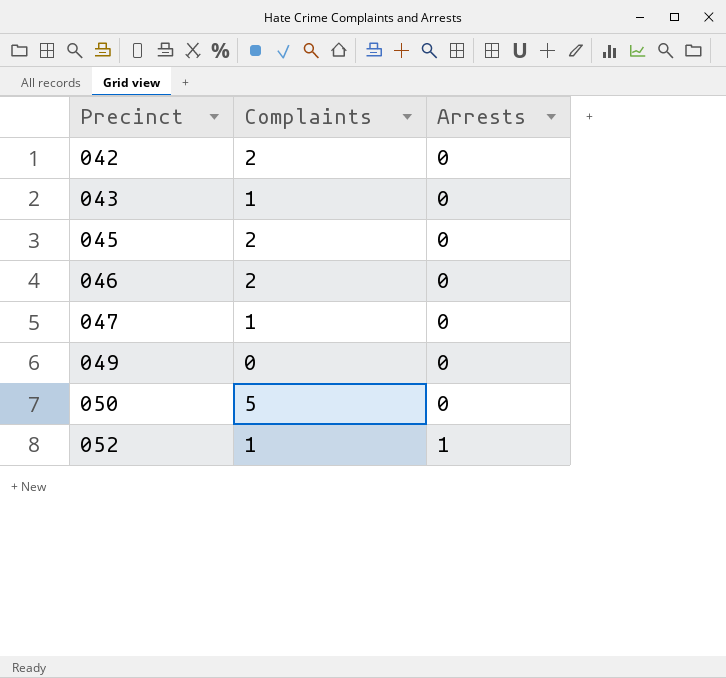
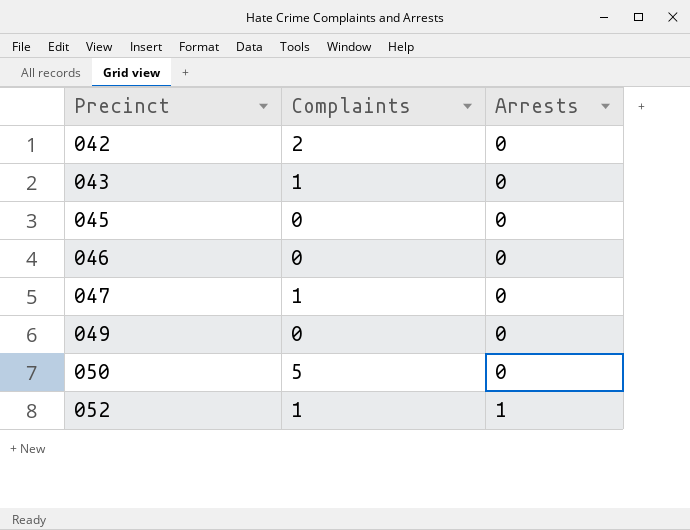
045 | Complaints: 2 -> 0
046 | Complaints: 2 -> 0

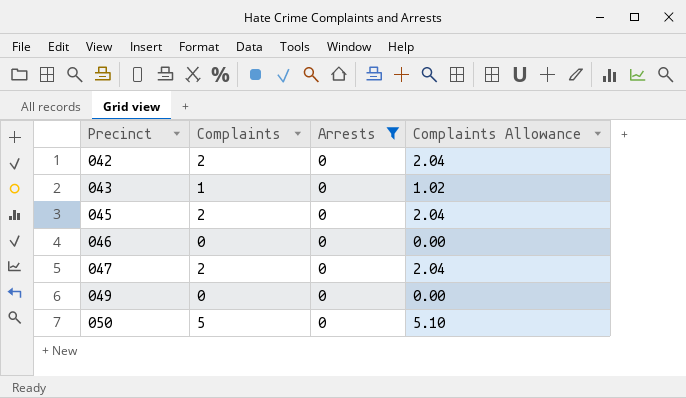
filter: none -> Arrests = 0
column Complaints Allowance | formula: none -> [Complaints] * 1.02
045 | Complaints: 0 -> 2
047 | Complaints: 1 -> 2

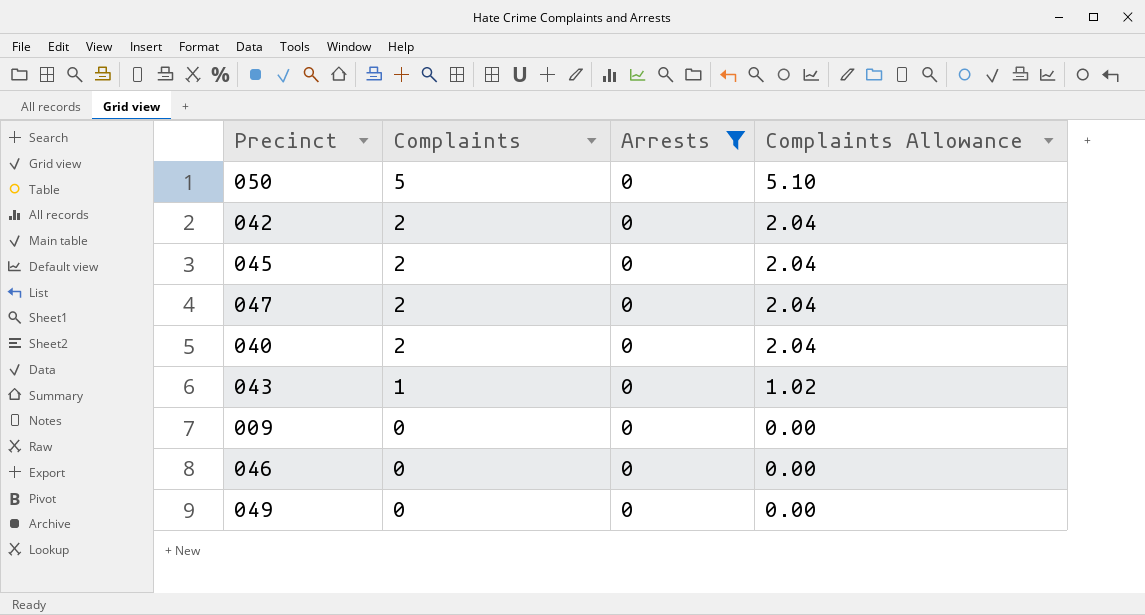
row order: Precinct ascending -> Complaints descending
row 040: none -> 2 | 0 | 2.04
row 009: none -> 0 | 0 | 0.00

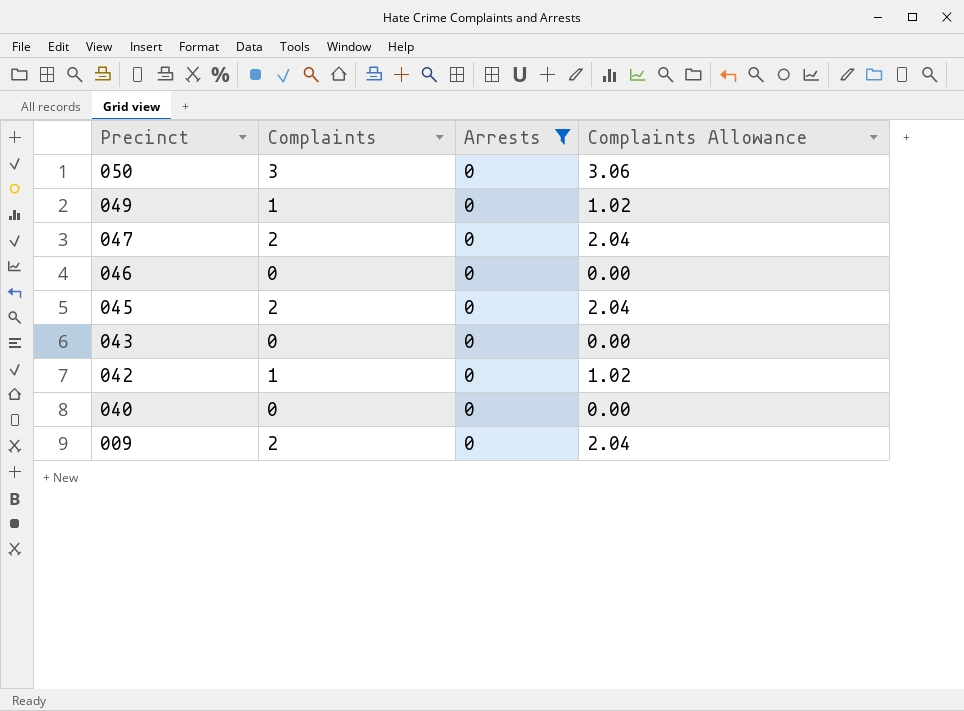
row order: Complaints descending -> Precinct descending
050 | Complaints: 5 -> 3
050 | Complaints Allowance: 5.10 -> 3.06
049 | Complaints: 0 -> 1
049 | Complaints Allowance: 0.00 -> 1.02
043 | Complaints: 1 -> 0
043 | Complaints Allowance: 1.02 -> 0.00
042 | Complaints: 2 -> 1
042 | Complaints Allowance: 2.04 -> 1.02
040 | Complaints: 2 -> 0
040 | Complaints Allowance: 2.04 -> 0.00
009 | Complaints: 0 -> 2
009 | Complaints Allowance: 0.00 -> 2.04

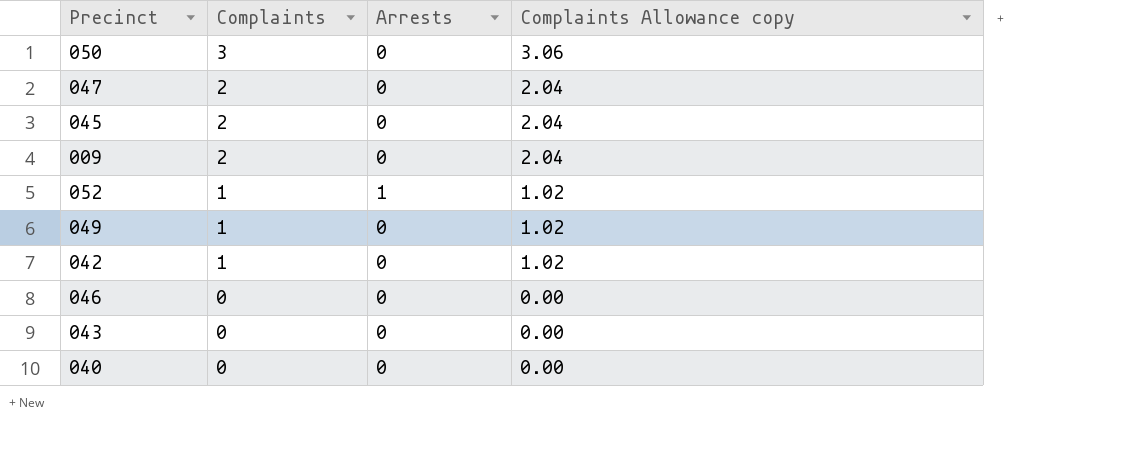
filter: Arrests = 0 -> none
row order: Precinct descending -> Complaints descending
column name: Complaints Allowance -> Complaints Allowance copy

